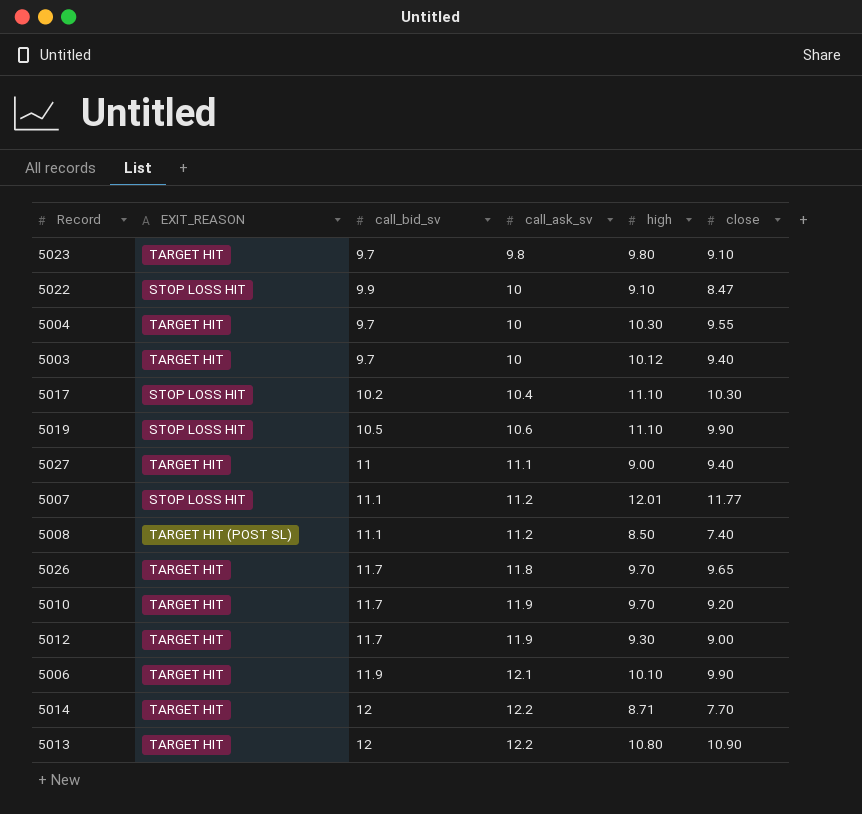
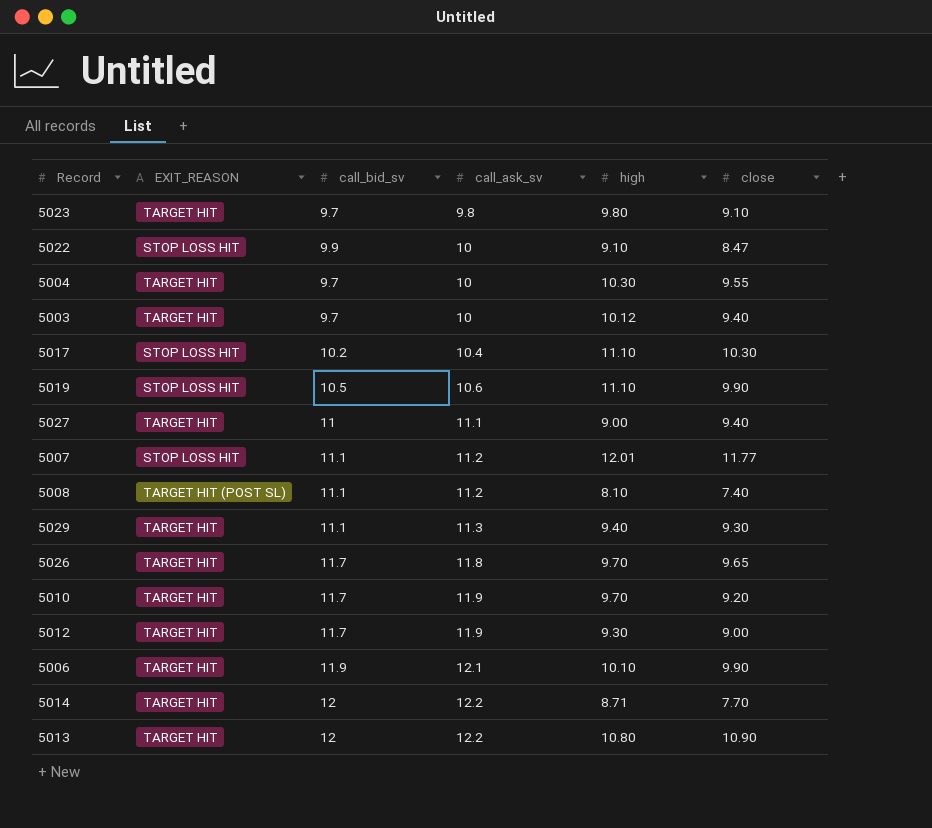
5008 | high: 8.50 -> 8.10
row 5029: none -> TARGET HIT | 11.1 | 11.3 | 9.40 | 9.30

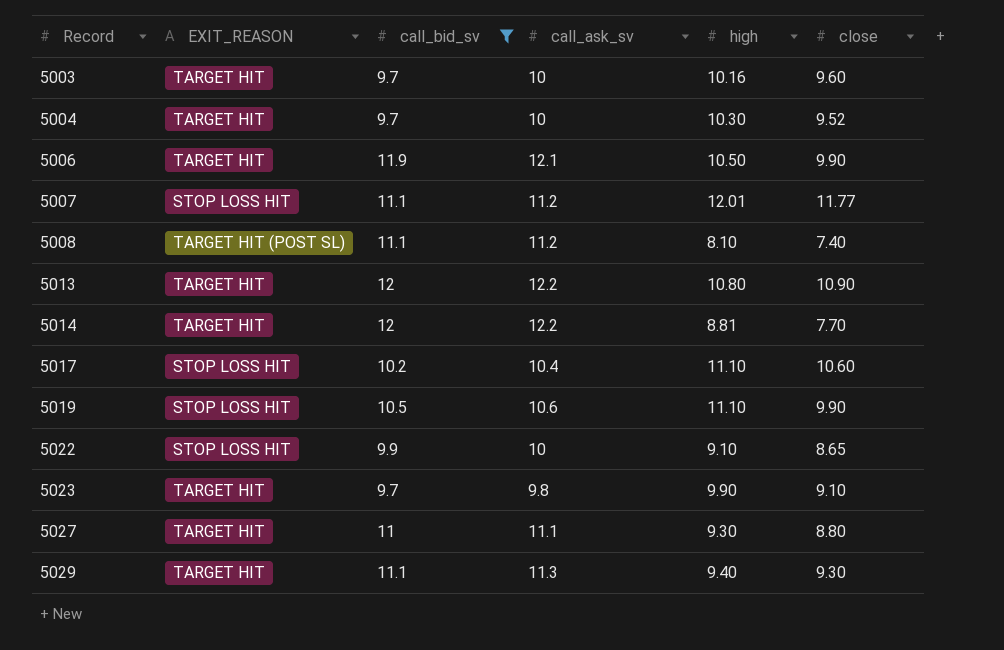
filter: none -> call_bid_sv != 11.7
row order: call_ask_sv ascending -> Record ascending
5003 | high: 10.12 -> 10.16
5003 | close: 9.40 -> 9.60
5004 | close: 9.55 -> 9.52
5006 | high: 10.10 -> 10.50
5014 | high: 8.71 -> 8.81
5017 | close: 10.30 -> 10.60
5022 | close: 8.47 -> 8.65
5023 | high: 9.80 -> 9.90
5027 | high: 9.00 -> 9.30
5027 | close: 9.40 -> 8.80

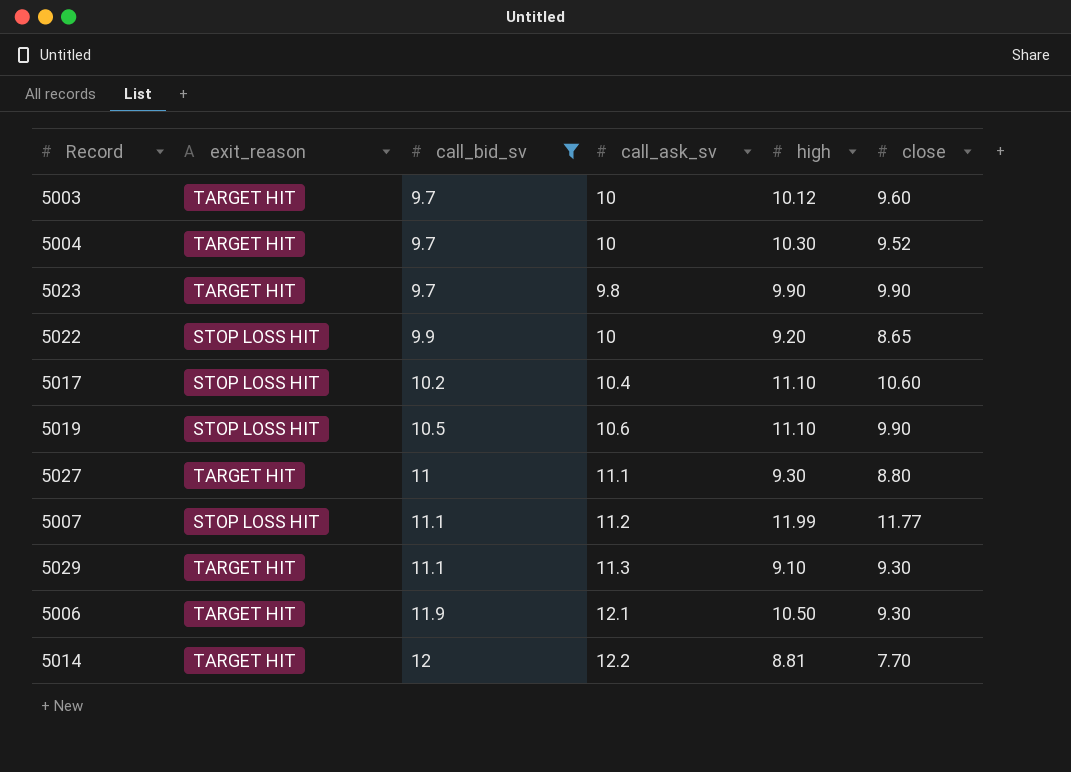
row order: Record ascending -> call_bid_sv ascending
column name: EXIT_REASON -> exit_reason
row 5008: TARGET HIT (POST SL) | 11.1 | 11.2 | 8.10 | 7.40 -> none
row 5013: TARGET HIT | 12 | 12.2 | 10.80 | 10.90 -> none
5003 | high: 10.16 -> 10.12
5023 | close: 9.10 -> 9.90
5022 | high: 9.10 -> 9.20
5007 | high: 12.01 -> 11.99
5029 | high: 9.40 -> 9.10
5006 | close: 9.90 -> 9.30

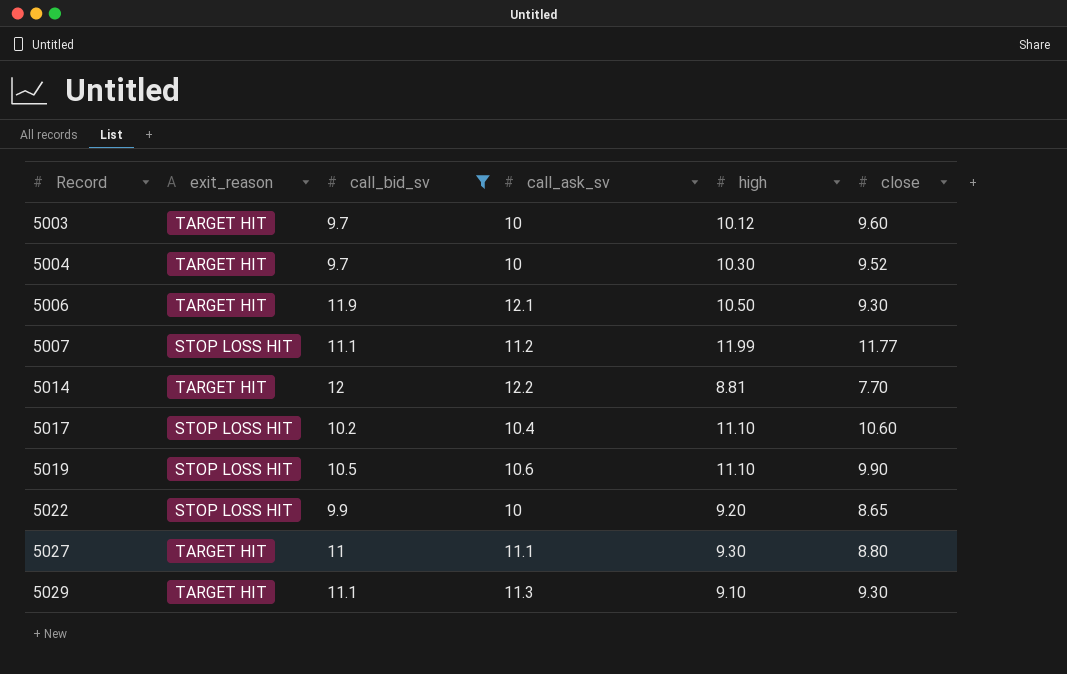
row order: call_bid_sv ascending -> Record ascending
row 5023: TARGET HIT | 9.7 | 9.8 | 9.90 | 9.90 -> none

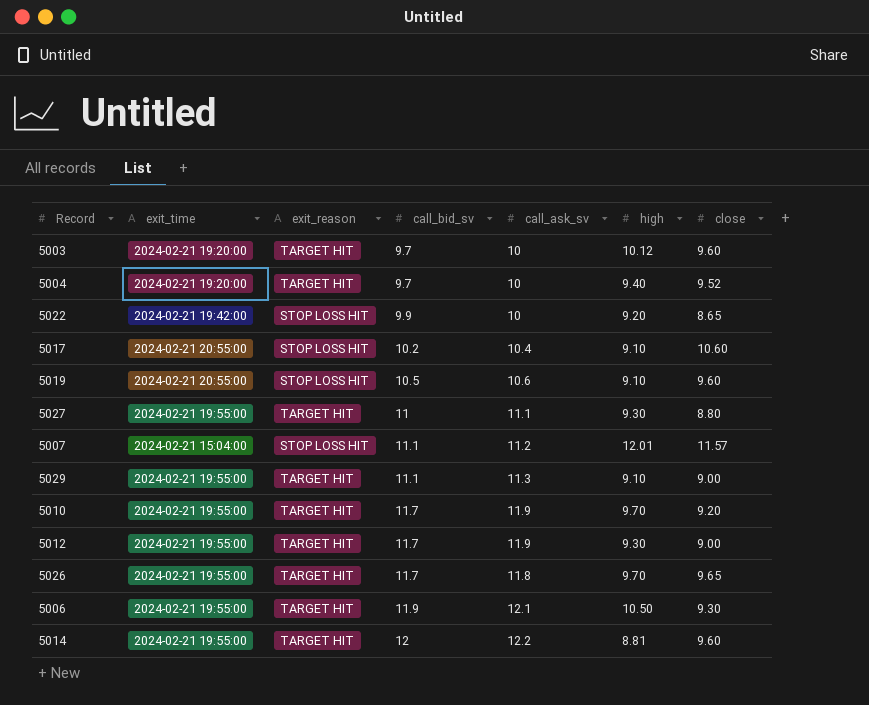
filter: call_bid_sv != 11.7 -> none
row order: Record ascending -> call_bid_sv ascending
column exit_time | position: none -> 2
5004 | high: 10.30 -> 9.40
5017 | high: 11.10 -> 9.10
5019 | high: 11.10 -> 9.10
5019 | close: 9.90 -> 9.60
5007 | high: 11.99 -> 12.01
5007 | close: 11.77 -> 11.57
5029 | close: 9.30 -> 9.00
5014 | close: 7.70 -> 9.60

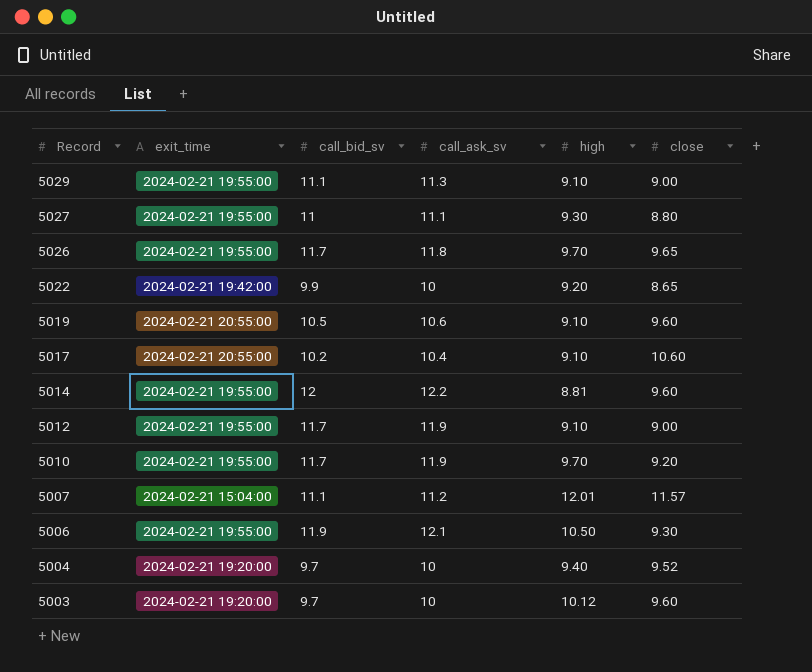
row order: call_bid_sv ascending -> Record descending
column exit_reason | position: 3 -> none
5012 | high: 9.30 -> 9.10

